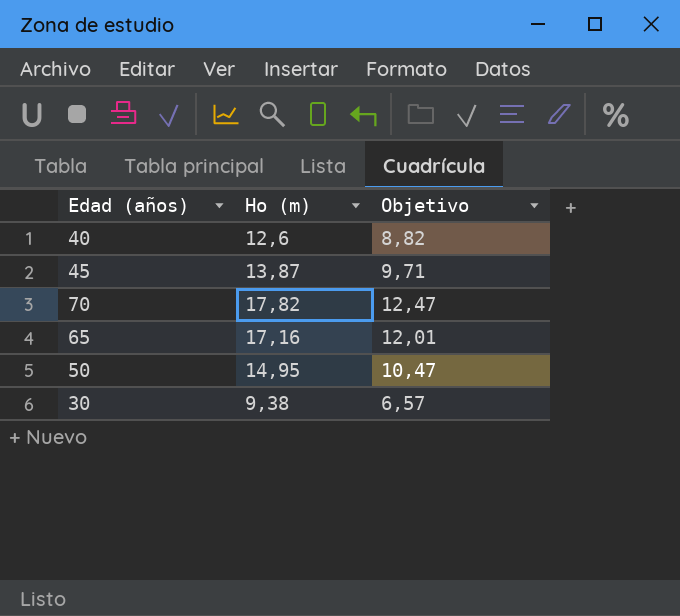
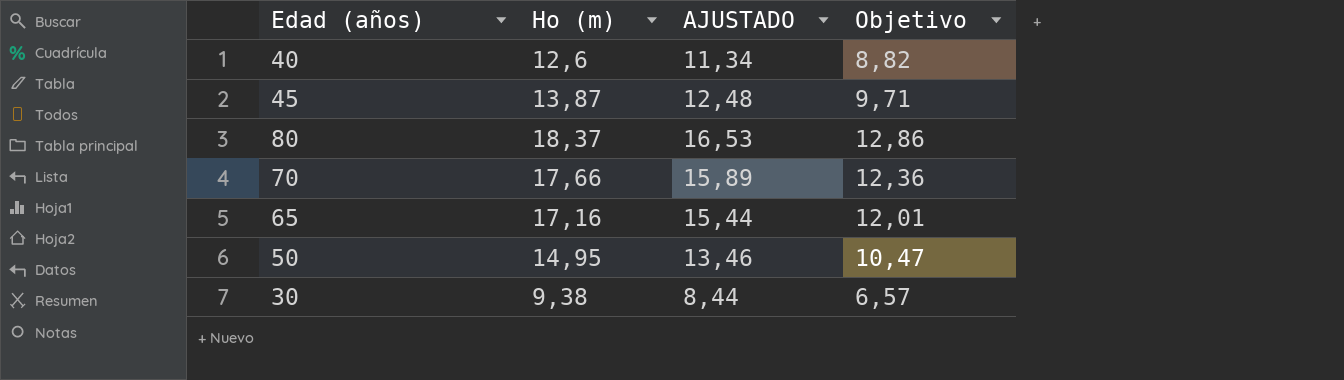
column AJUSTADO | formula: none -> [Ho (m)] * 0,9
row 80: none -> 18,37 | 16,53 | 12,86
70 | Ho (m): 17,82 -> 17,66
70 | Objetivo: 12,47 -> 12,36

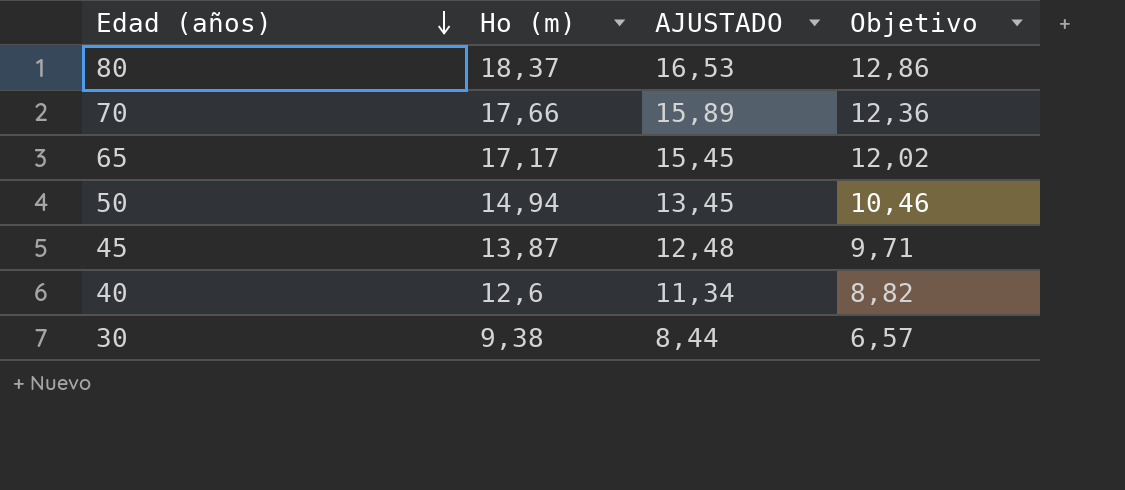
row order: none -> Edad (años) descending
65 | Ho (m): 17,16 -> 17,17
65 | AJUSTADO: 15,44 -> 15,45
65 | Objetivo: 12,01 -> 12,02
50 | Ho (m): 14,95 -> 14,94
50 | AJUSTADO: 13,46 -> 13,45
50 | Objetivo: 10,47 -> 10,46

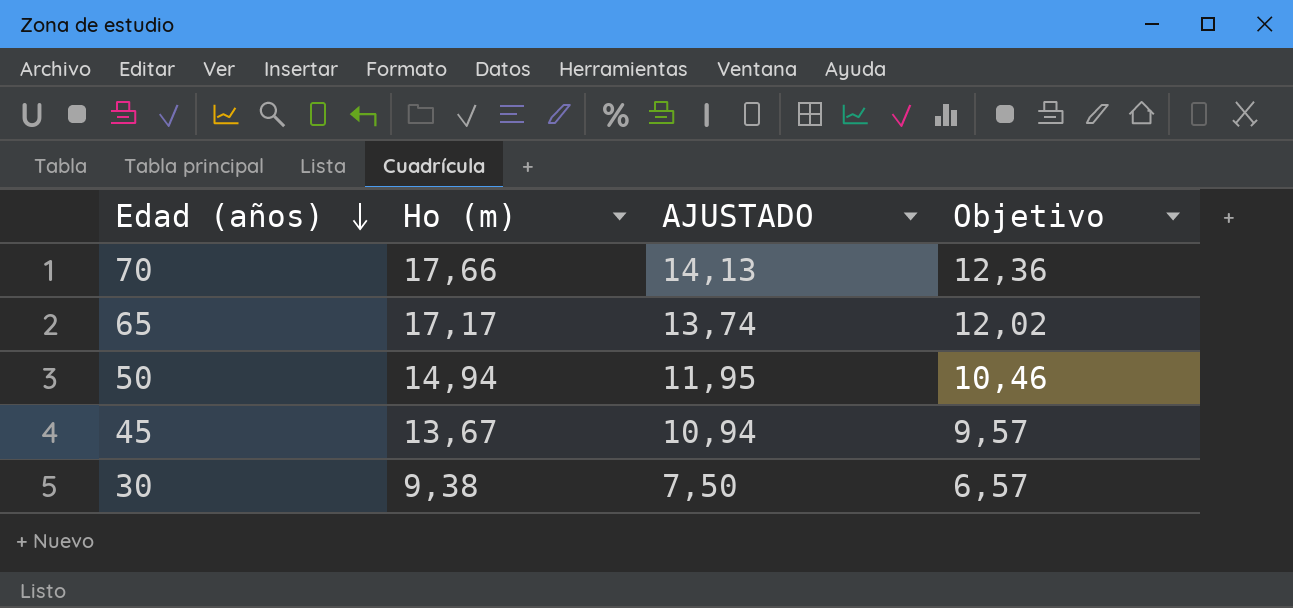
column AJUSTADO | formula: [Ho (m)] * 0,9 -> [Ho (m)] * 0,8
row 80: 18,37 | 16,53 | 12,86 -> none
row 40: 12,6 | 11,34 | 8,82 -> none
45 | Ho (m): 13,87 -> 13,67
45 | Objetivo: 9,71 -> 9,57

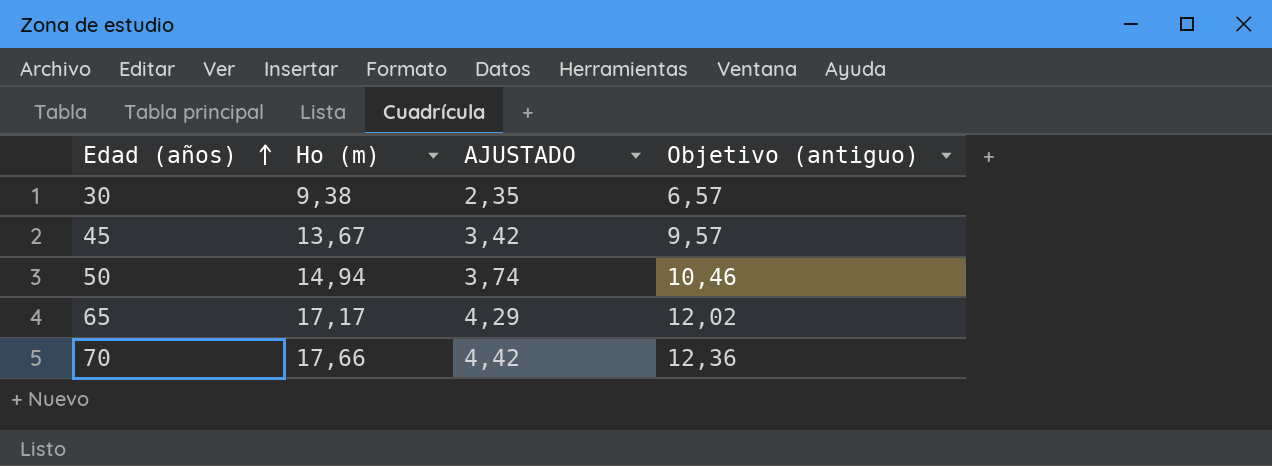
row order: Edad (años) descending -> Edad (años) ascending
column AJUSTADO | formula: [Ho (m)] * 0,8 -> [Ho (m)] * 0,25
column name: Objetivo -> Objetivo (antiguo)

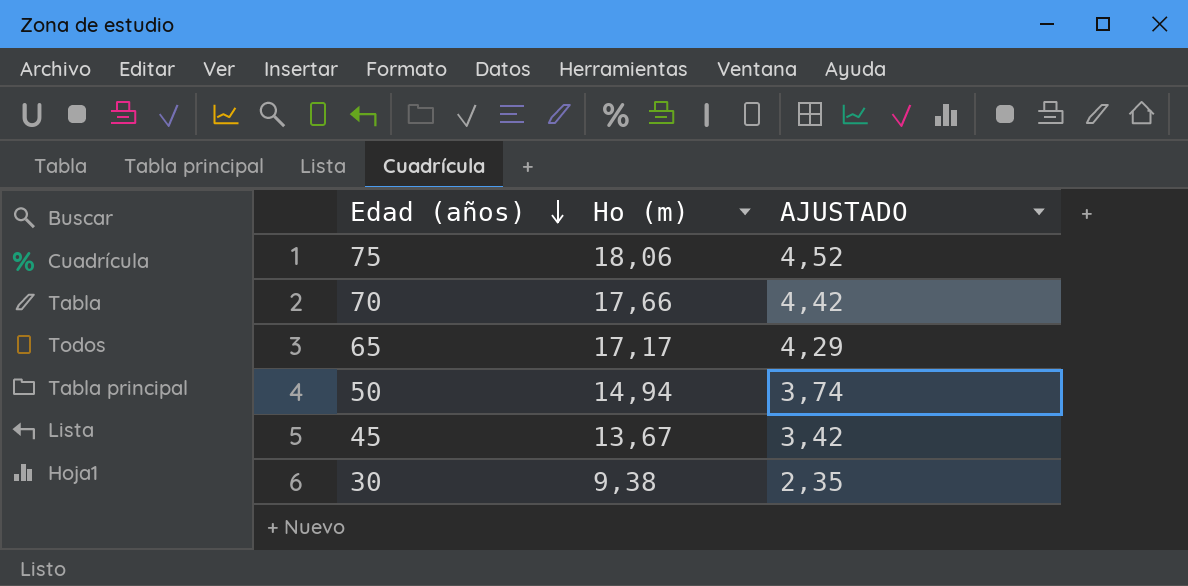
row order: Edad (años) ascending -> Edad (años) descending
column Objetivo (antiguo) | formula: [Ho (m)] * 0,7 -> none
row 75: none -> 18,06 | 4,52

